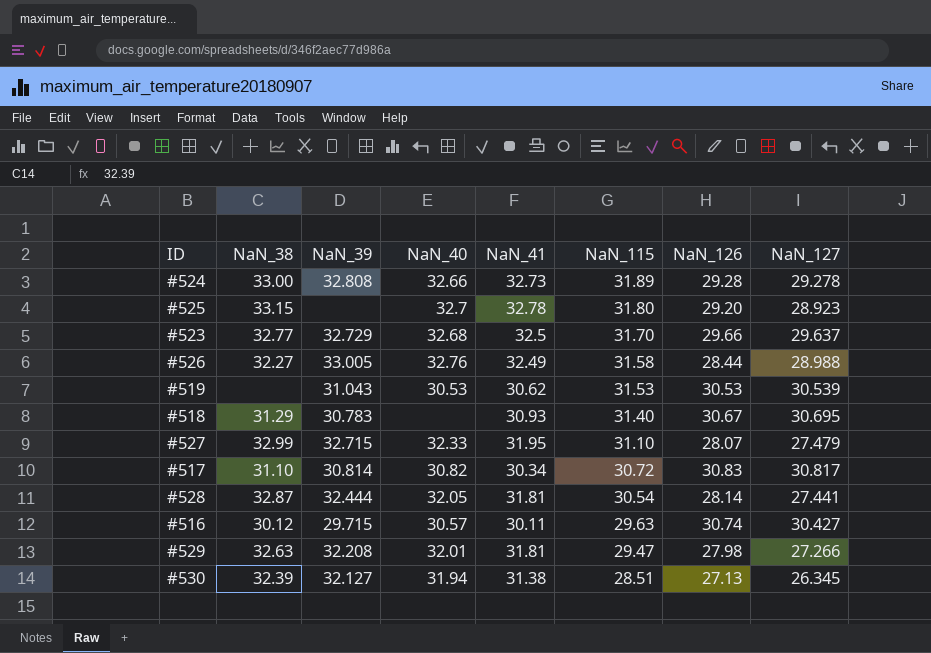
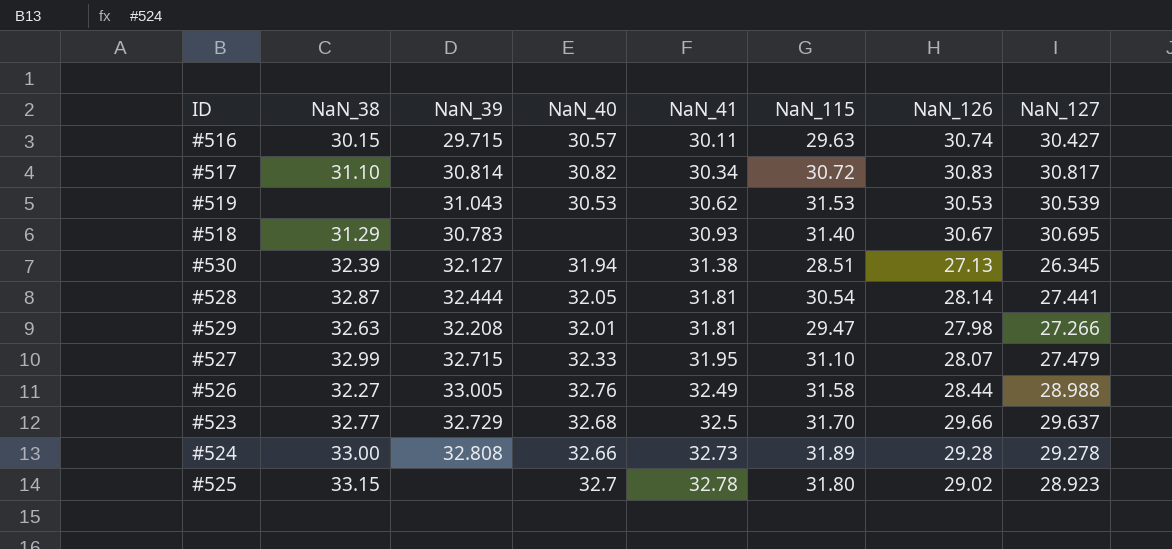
row order: NaN_115 descending -> NaN_41 ascending
#516 | NaN_38: 30.12 -> 30.15
#525 | NaN_126: 29.20 -> 29.02

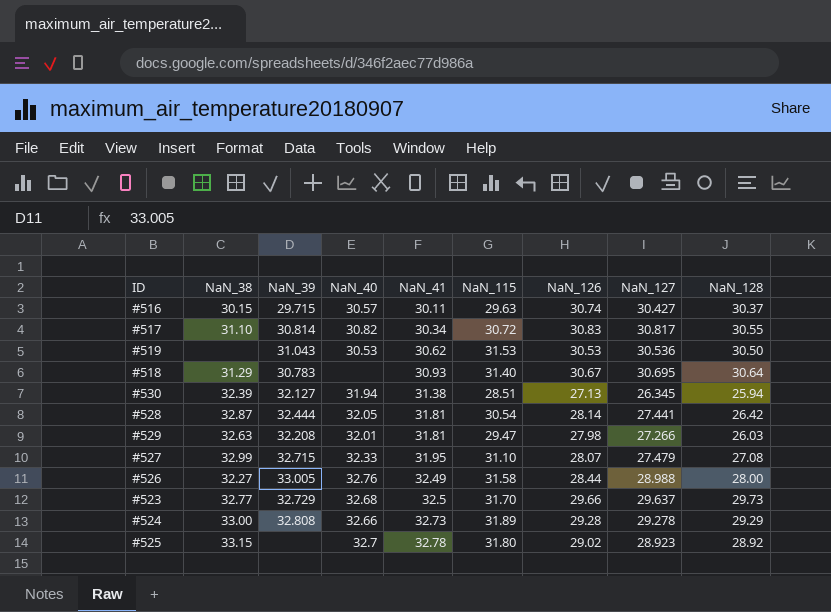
column NaN_128 | position: none -> 9
#519 | NaN_127: 30.539 -> 30.536

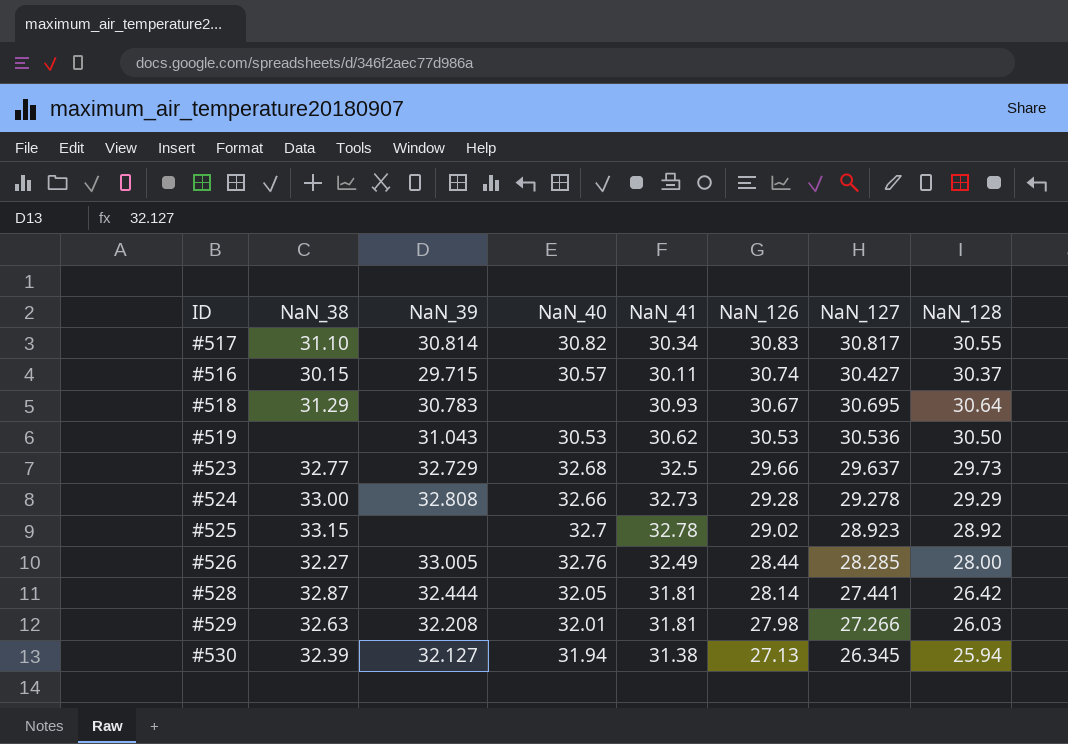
row order: NaN_41 ascending -> NaN_126 descending
column NaN_115 | position: 6 -> none
row #527: 32.99 | 32.715 | 32.33 | 31.95 | 31.10 | 28.07 | 27.479 | 27.08 -> none
#526 | NaN_127: 28.988 -> 28.285

